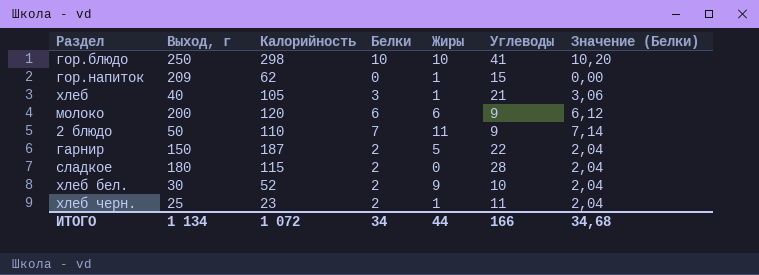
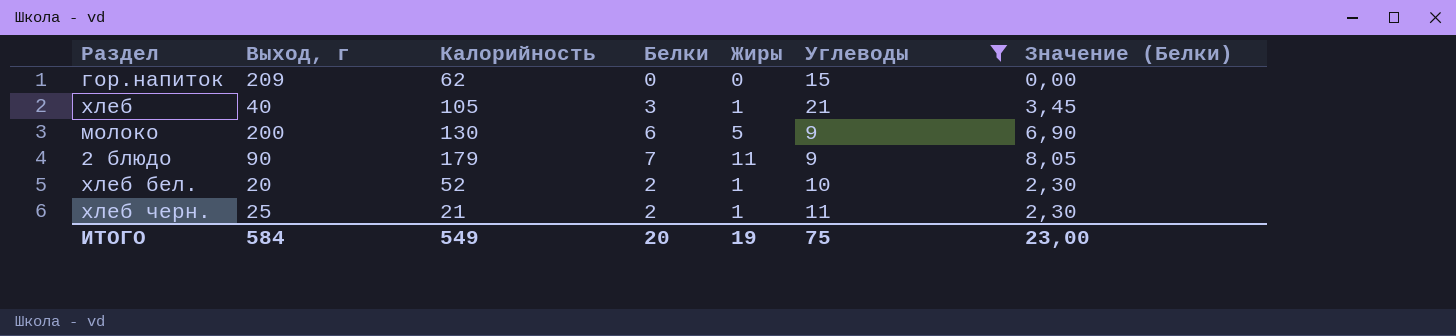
filter: none -> Углеводы <= 21
column Значение (Белки) | formula: [Белки] * 1,02 -> [Белки] * 1,15
гор.напиток | Жиры: 1 -> 0
молоко | Калорийность: 120 -> 130
молоко | Жиры: 6 -> 5
2 блюдо | Выход, г: 50 -> 90
2 блюдо | Калорийность: 110 -> 179
хлеб бел. | Выход, г: 30 -> 20
хлеб бел. | Жиры: 9 -> 1
хлеб черн. | Калорийность: 23 -> 21
ИТОГО | Выход, г: 1 134 -> 584
ИТОГО | Калорийность: 1 072 -> 549
ИТОГО | Белки: 34 -> 20
ИТОГО | Жиры: 44 -> 19
ИТОГО | Углеводы: 166 -> 75
ИТОГО | Значение (Белки): 34,68 -> 23,00

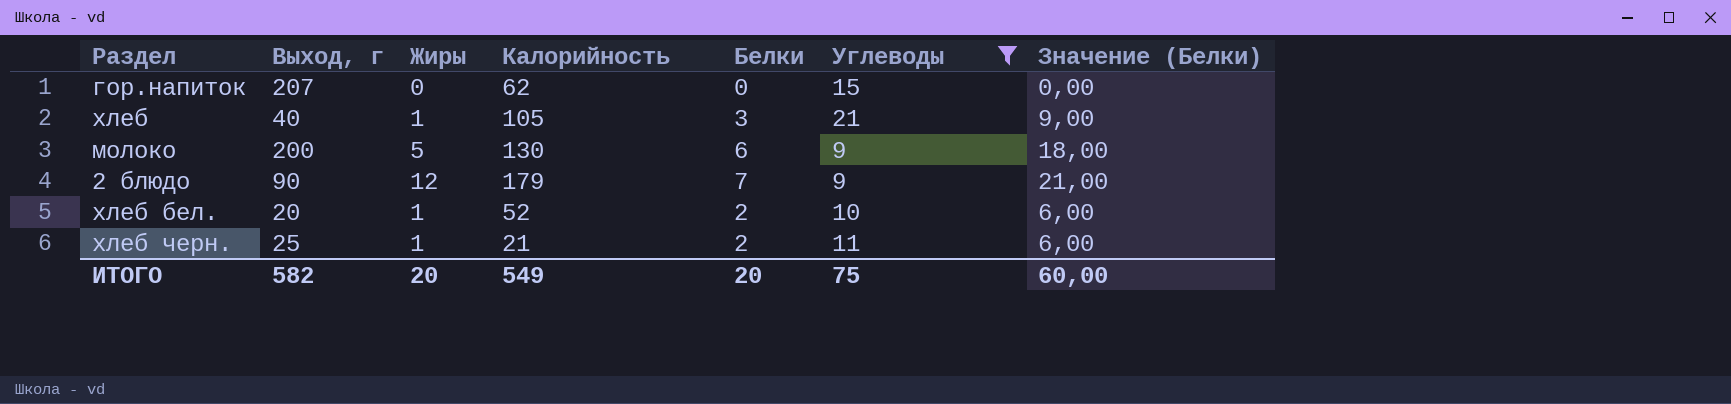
column Жиры | position: 5 -> 3
column Значение (Белки) | formula: [Белки] * 1,15 -> [Белки] * 3
гор.напиток | Выход, г: 209 -> 207
2 блюдо | Жиры: 11 -> 12
ИТОГО | Выход, г: 584 -> 582
ИТОГО | Жиры: 19 -> 20
ИТОГО | Значение (Белки): 23,00 -> 60,00

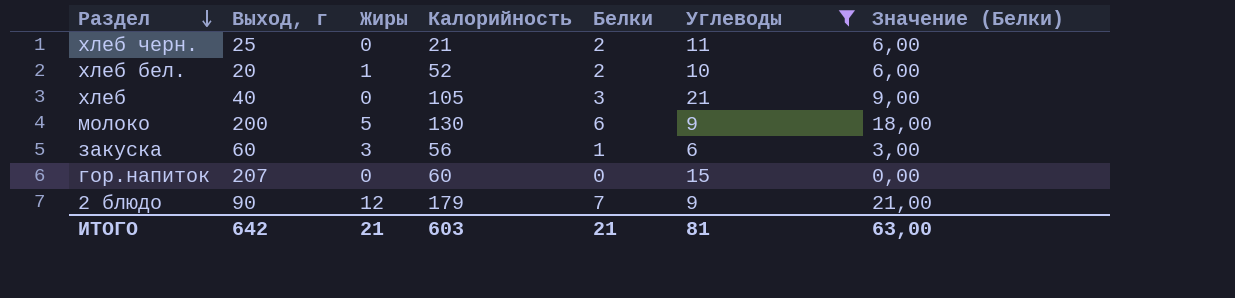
row order: none -> Раздел descending
хлеб черн. | Жиры: 1 -> 0
хлеб | Жиры: 1 -> 0
row закуска: none -> 60 | 3 | 56 | 1 | 6 | 3,00
гор.напиток | Калорийность: 62 -> 60
ИТОГО | Выход, г: 582 -> 642
ИТОГО | Жиры: 20 -> 21
ИТОГО | Калорийность: 549 -> 603
ИТОГО | Белки: 20 -> 21
ИТОГО | Углеводы: 75 -> 81
ИТОГО | Значение (Белки): 60,00 -> 63,00

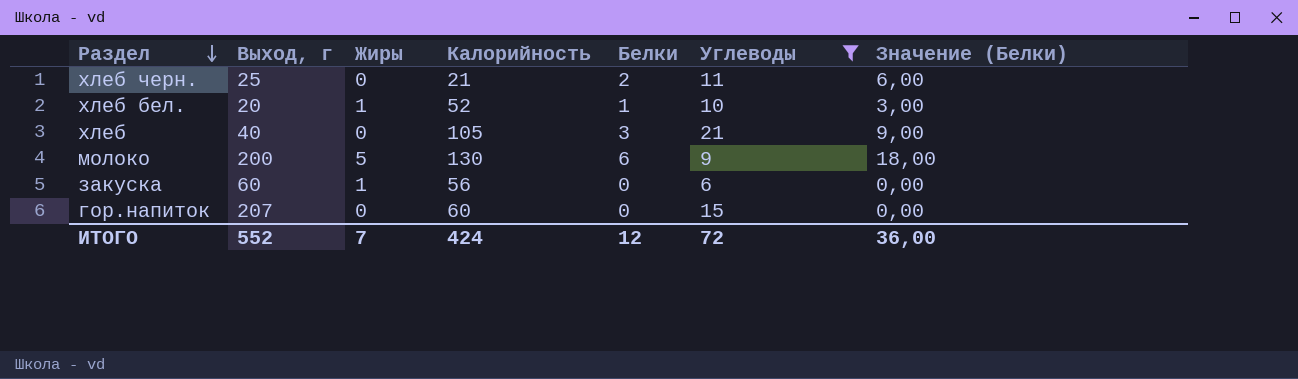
row 2 блюдо: 90 | 12 | 179 | 7 | 9 | 21,00 -> none
хлеб бел. | Белки: 2 -> 1
хлеб бел. | Значение (Белки): 6,00 -> 3,00
закуска | Жиры: 3 -> 1
закуска | Белки: 1 -> 0
закуска | Значение (Белки): 3,00 -> 0,00
ИТОГО | Выход, г: 642 -> 552
ИТОГО | Жиры: 21 -> 7
ИТОГО | Калорийность: 603 -> 424
ИТОГО | Белки: 21 -> 12
ИТОГО | Углеводы: 81 -> 72
ИТОГО | Значение (Белки): 63,00 -> 36,00

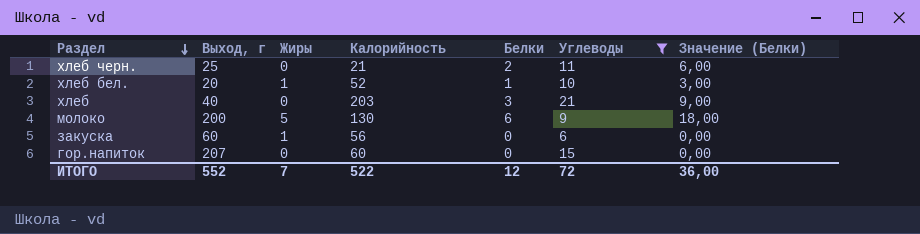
хлеб | Калорийность: 105 -> 203
ИТОГО | Калорийность: 424 -> 522

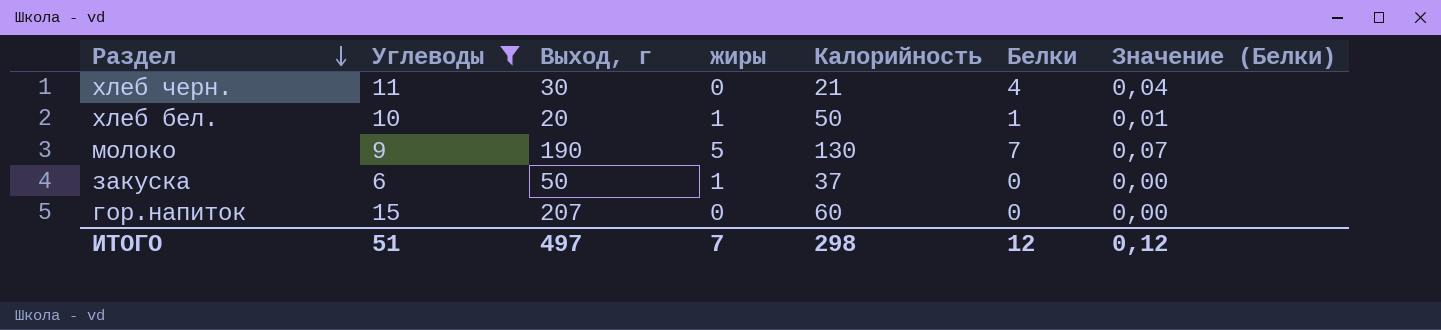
column Углеводы | position: 6 -> 2
column name: Жиры -> жиры
column Значение (Белки) | formula: [Белки] * 3 -> [Белки] * 0,01
row хлеб: 40 | 0 | 203 | 3 | 21 | 9,00 -> none
хлеб черн. | Выход, г: 25 -> 30
хлеб черн. | Белки: 2 -> 4
хлеб бел. | Калорийность: 52 -> 50
молоко | Выход, г: 200 -> 190
молоко | Белки: 6 -> 7
закуска | Выход, г: 60 -> 50
закуска | Калорийность: 56 -> 37
ИТОГО | Углеводы: 72 -> 51
ИТОГО | Выход, г: 552 -> 497
ИТОГО | Калорийность: 522 -> 298
ИТОГО | Значение (Белки): 36,00 -> 0,12

